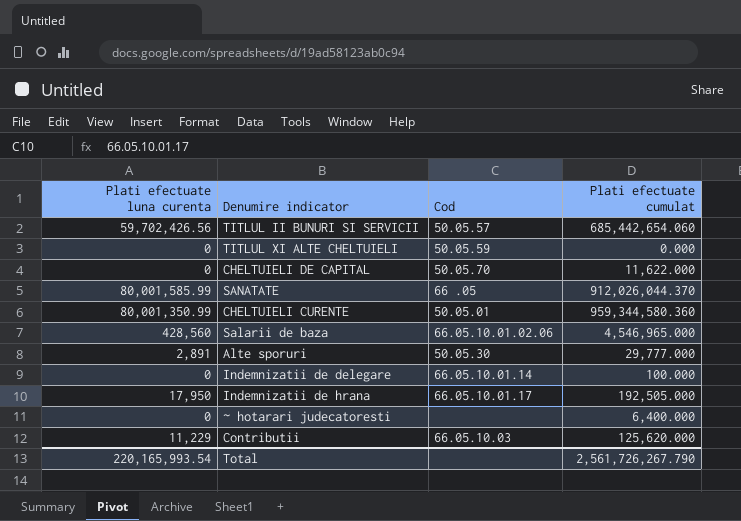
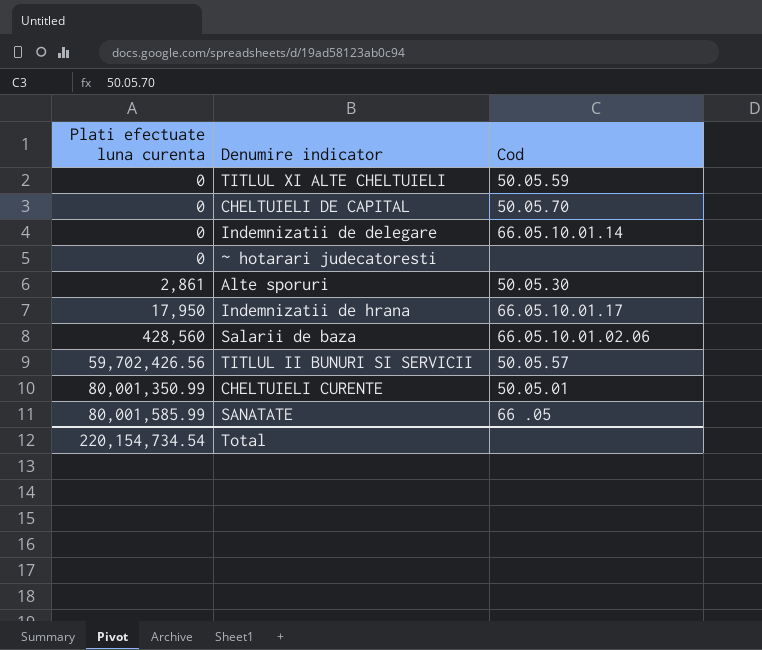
row order: none -> Plati efectuate luna curenta ascending
column Plati efectuate cumulat | position: 4 -> none
row Contributii: 11,229 | 66.05.10.03 | 125,620.000 -> none
Alte sporuri | Plati efectuate luna curenta: 2,891 -> 2,861
Total | Plati efectuate luna curenta: 220,165,993.54 -> 220,154,734.54

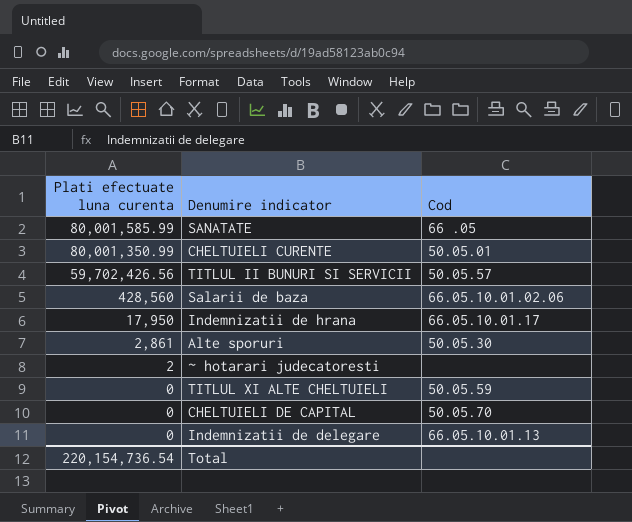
row order: Plati efectuate luna curenta ascending -> Plati efectuate luna curenta descending
~ hotarari judecatoresti | Plati efectuate luna curenta: 0 -> 2
Indemnizatii de delegare | Cod: 66.05.10.01.14 -> 66.05.10.01.13
Total | Plati efectuate luna curenta: 220,154,734.54 -> 220,154,736.54

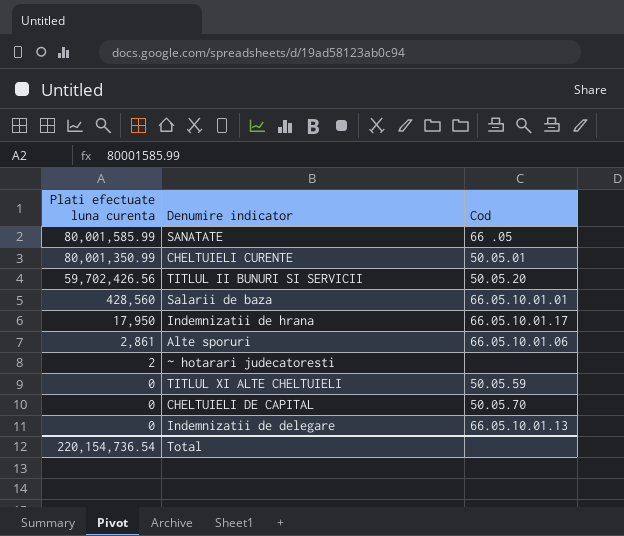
TITLUL II BUNURI SI SERVICII | Cod: 50.05.57 -> 50.05.20
Salarii de baza | Cod: 66.05.10.01.02.06 -> 66.05.10.01.01
Alte sporuri | Cod: 50.05.30 -> 66.05.10.01.06

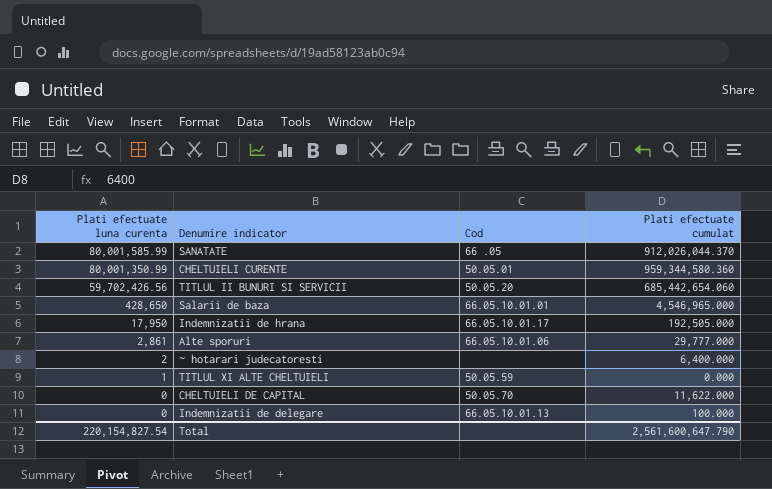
column Plati efectuate cumulat | position: none -> 4
Salarii de baza | Plati efectuate luna curenta: 428,560 -> 428,650
TITLUL XI ALTE CHELTUIELI | Plati efectuate luna curenta: 0 -> 1
Total | Plati efectuate luna curenta: 220,154,736.54 -> 220,154,827.54

